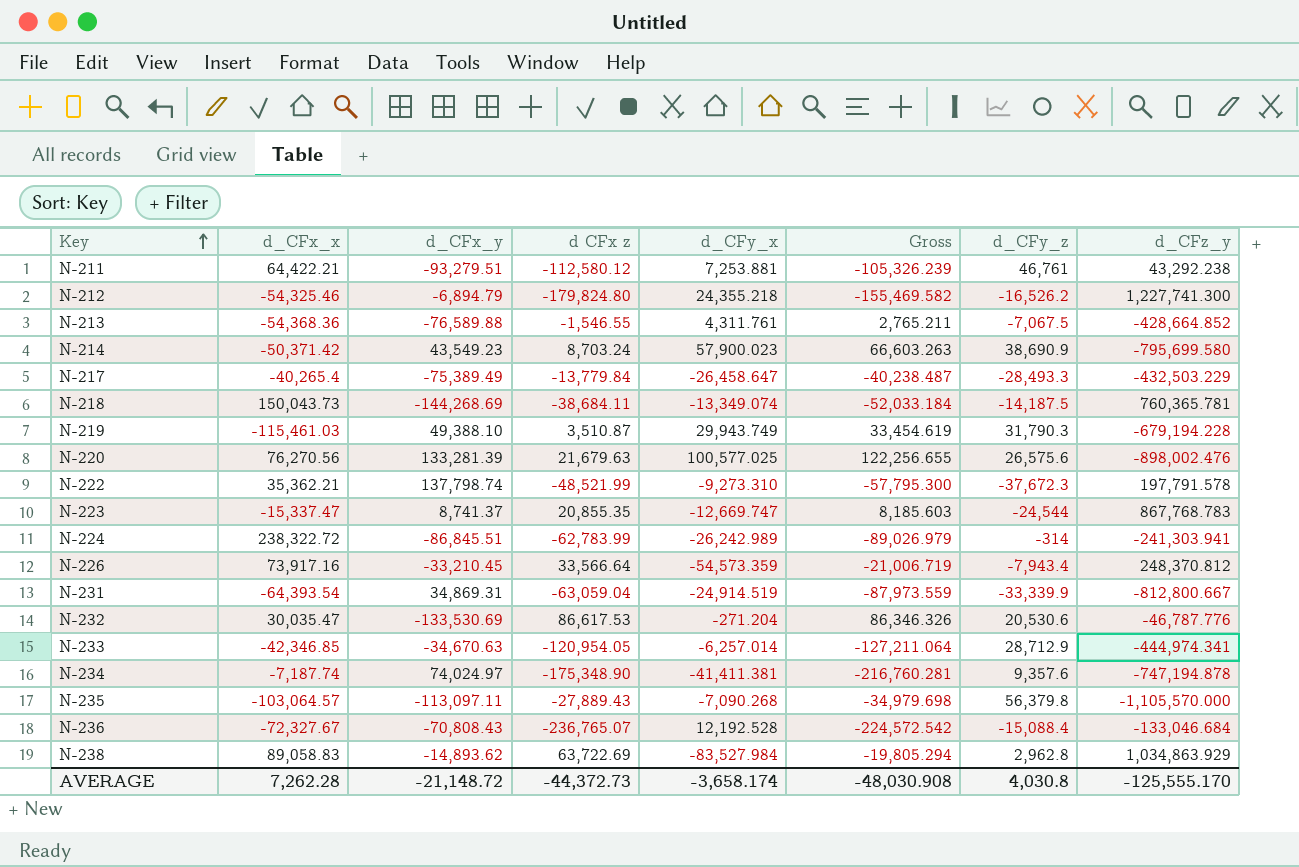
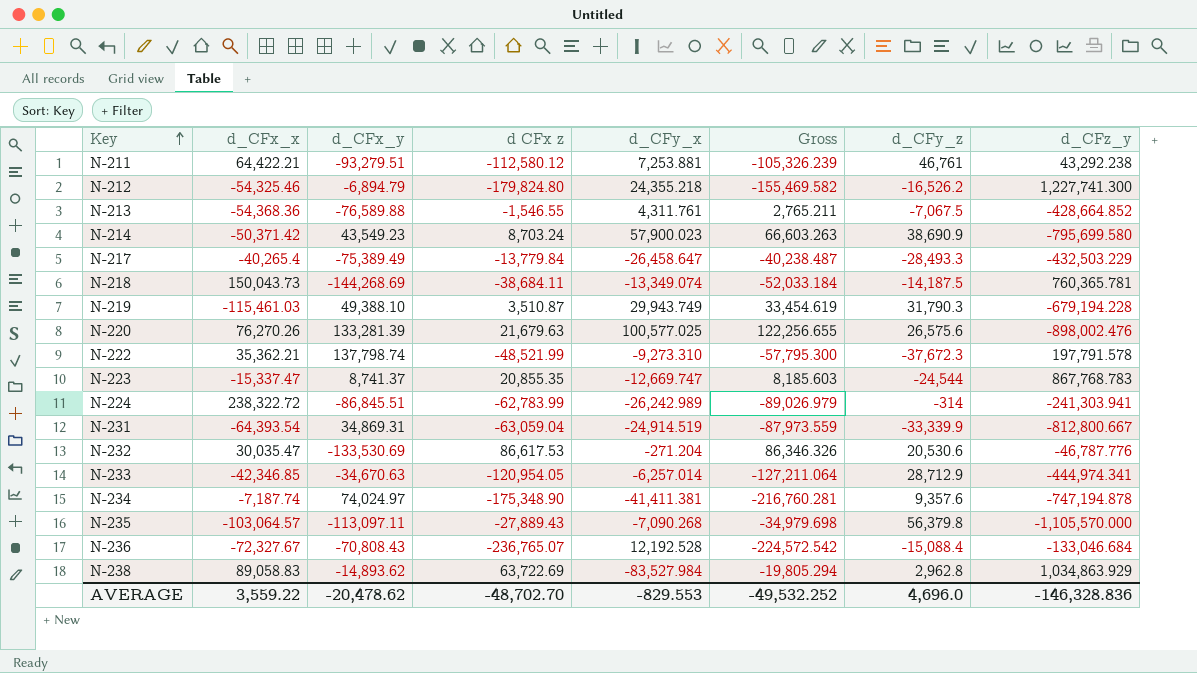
row N-226: 73,917.16 | -33,210.45 | 33,566.64 | -54,573.359 | -21,006.719 | -7,943.4 | 248,370.812 -> none
N-220 | d_CFx_x: 76,270.56 -> 76,270.26
AVERAGE | d_CFx_x: 7,262.28 -> 3,559.22
AVERAGE | d_CFx_y: -21,148.72 -> -20,478.62
AVERAGE | d CFx z: -44,372.73 -> -48,702.70
AVERAGE | d_CFy_x: -3,658.174 -> -829.553
AVERAGE | Gross: -48,030.908 -> -49,532.252
AVERAGE | d_CFy_z: 4,030.8 -> 4,696.0
AVERAGE | d_CFz_y: -125,555.170 -> -146,328.836

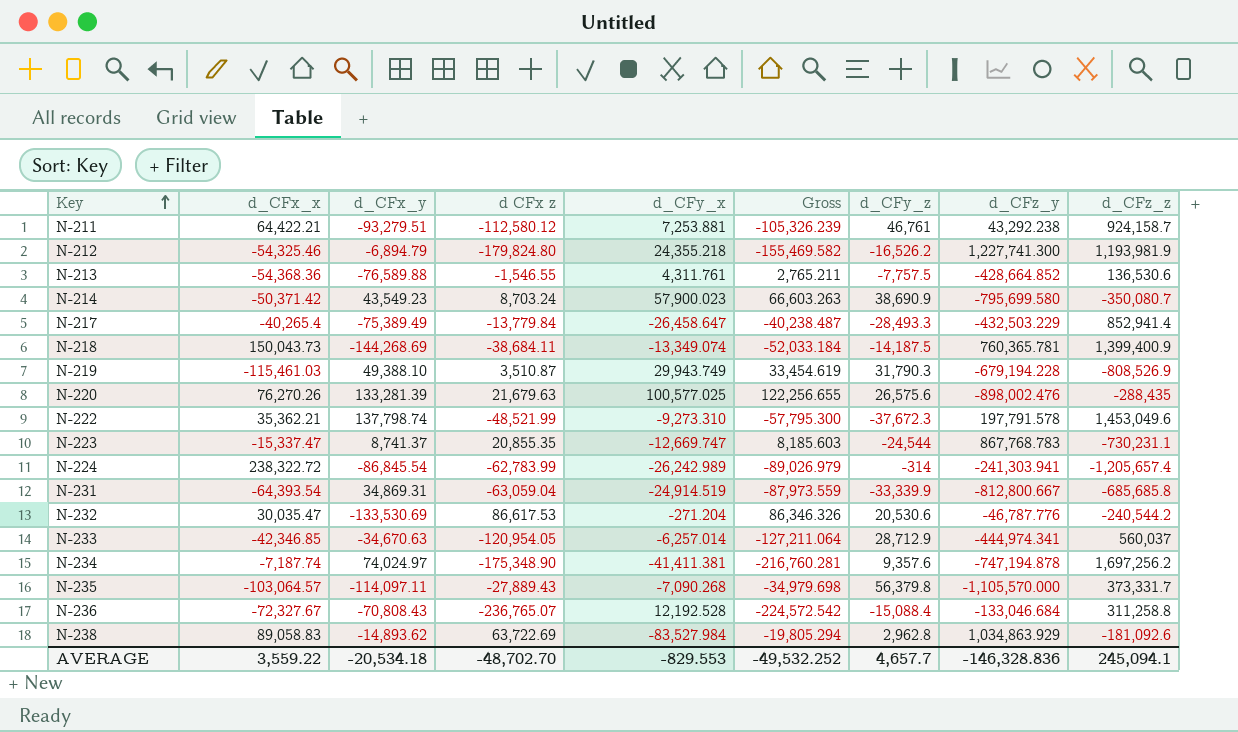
column d_CFz_z | position: none -> 9
N-213 | d_CFy_z: -7,067.5 -> -7,757.5
N-224 | d_CFx_y: -86,845.51 -> -86,845.54
N-235 | d_CFx_y: -113,097.11 -> -114,097.11
AVERAGE | d_CFx_y: -20,478.62 -> -20,534.18
AVERAGE | d_CFy_z: 4,696.0 -> 4,657.7

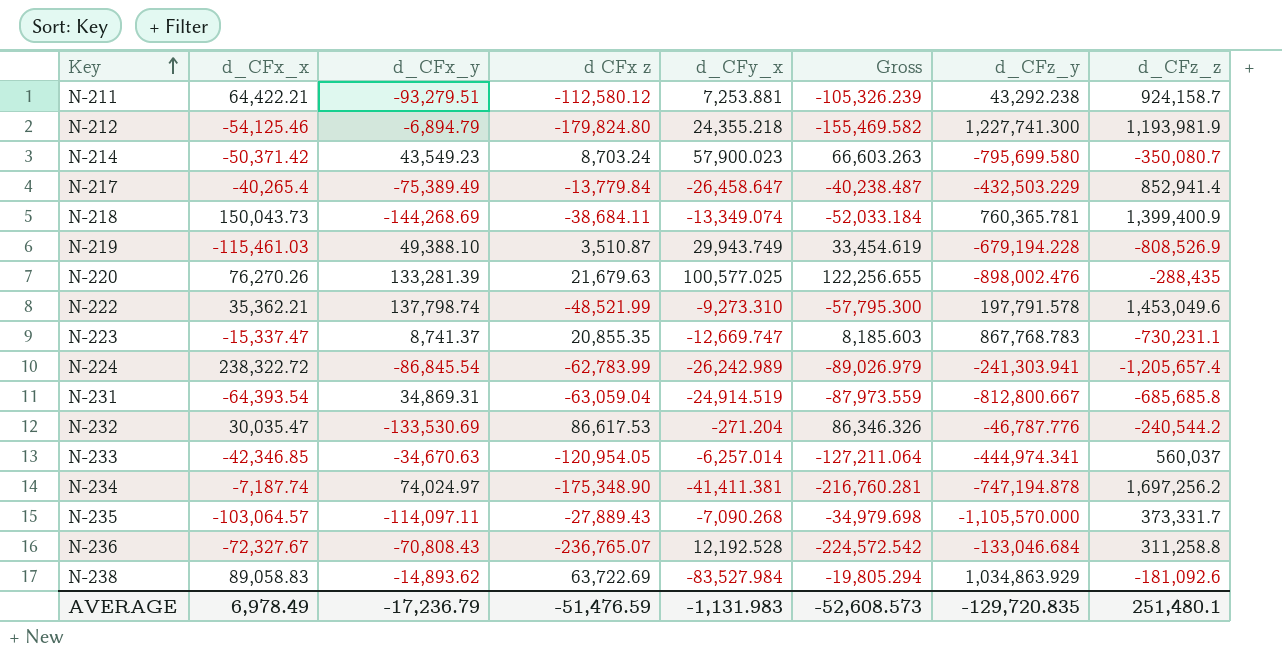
column d_CFy_z | position: 7 -> none
row N-213: -54,368.36 | -76,589.88 | -1,546.55 | 4,311.761 | 2,765.211 | -7,757.5 | -428,664.852 | 136,530.6 -> none
N-212 | d_CFx_x: -54,325.46 -> -54,125.46
AVERAGE | d_CFx_x: 3,559.22 -> 6,978.49
AVERAGE | d_CFx_y: -20,534.18 -> -17,236.79
AVERAGE | d CFx z: -48,702.70 -> -51,476.59
AVERAGE | d_CFy_x: -829.553 -> -1,131.983
AVERAGE | Gross: -49,532.252 -> -52,608.573
AVERAGE | d_CFz_y: -146,328.836 -> -129,720.835
AVERAGE | d_CFz_z: 245,094.1 -> 251,480.1

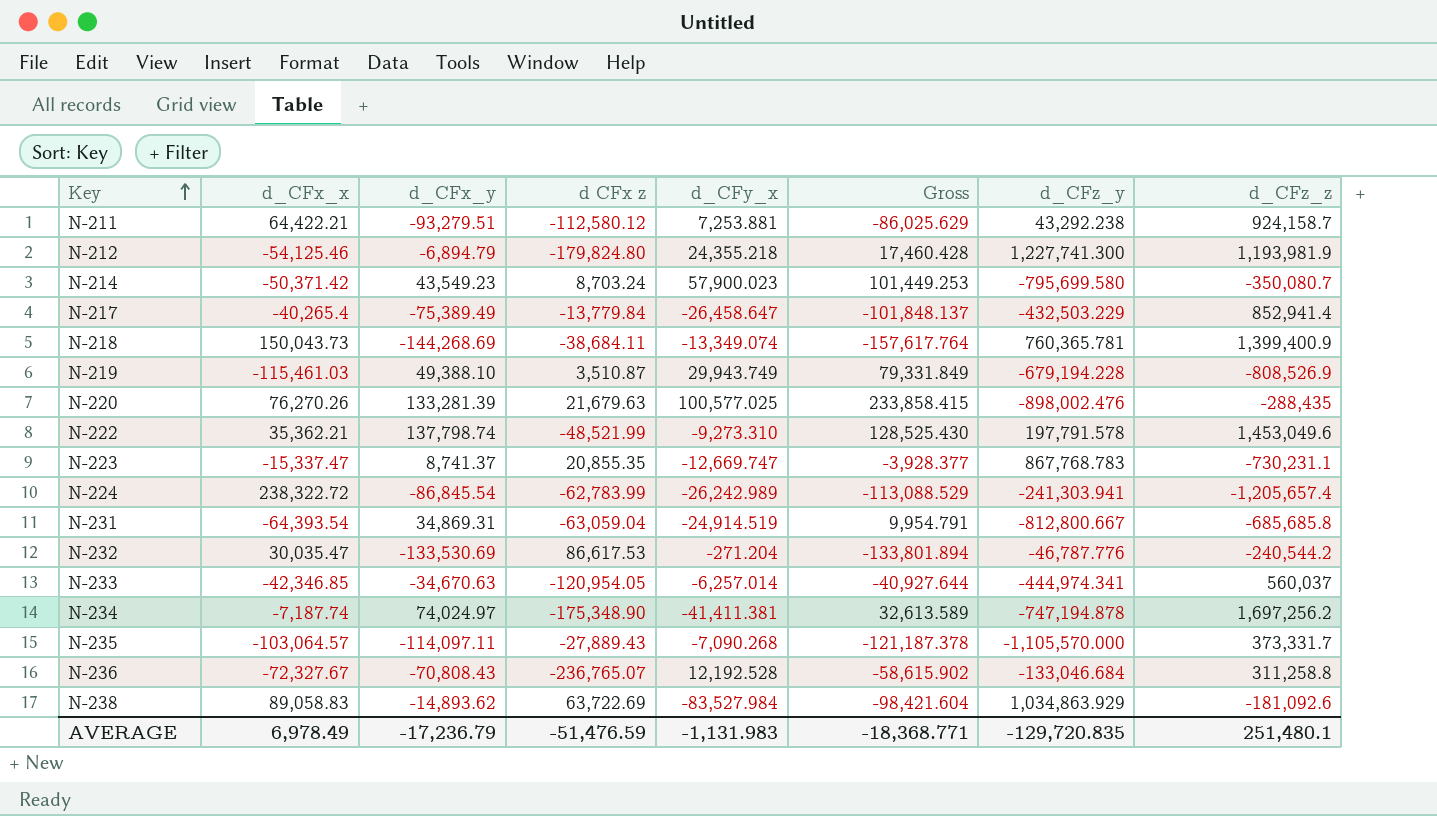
column Gross | formula: [d CFx z] + [d_CFy_x] -> [d_CFx_y] + [d_CFy_x]
AVERAGE | Gross: -52,608.573 -> -18,368.771

